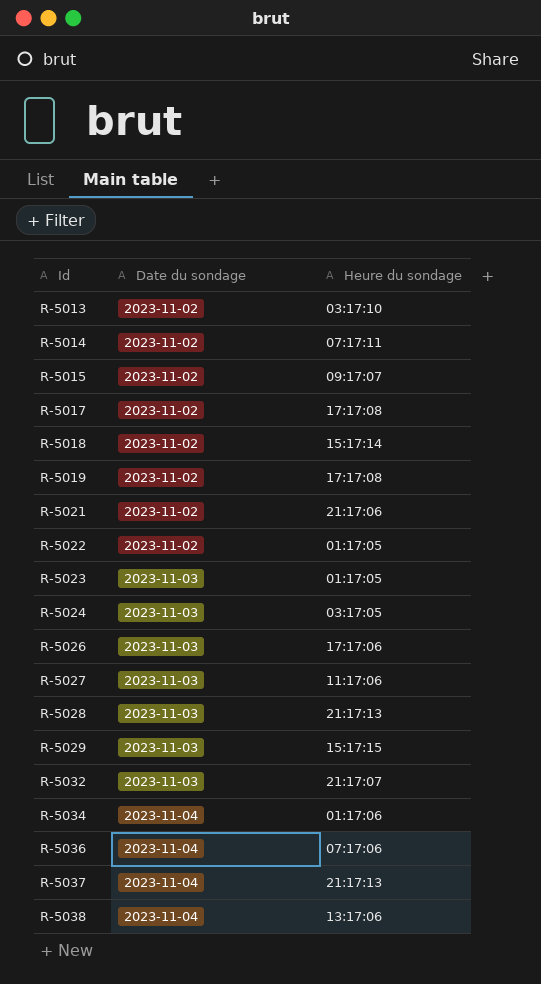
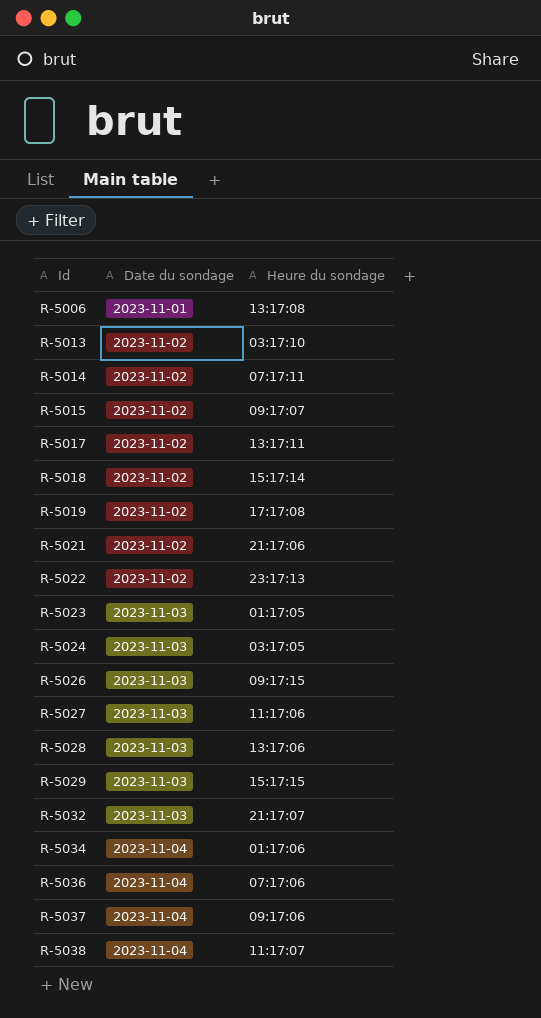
row R-5006: none -> 2023-11-01 | 13:17:08
R-5017 | Heure du sondage: 17:17:08 -> 13:17:11
R-5022 | Heure du sondage: 01:17:05 -> 23:17:13
R-5026 | Heure du sondage: 17:17:06 -> 09:17:15
R-5028 | Heure du sondage: 21:17:13 -> 13:17:06
R-5037 | Heure du sondage: 21:17:13 -> 09:17:06
R-5038 | Heure du sondage: 13:17:06 -> 11:17:07

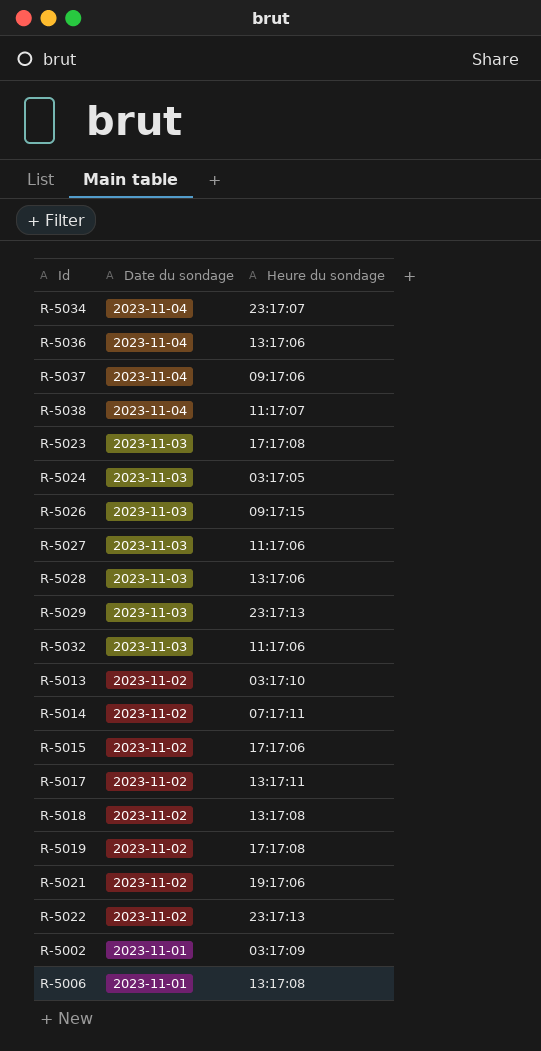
row order: Id ascending -> Date du sondage descending
R-5034 | Heure du sondage: 01:17:06 -> 23:17:07
R-5036 | Heure du sondage: 07:17:06 -> 13:17:06
R-5023 | Heure du sondage: 01:17:05 -> 17:17:08
R-5029 | Heure du sondage: 15:17:15 -> 23:17:13
R-5032 | Heure du sondage: 21:17:07 -> 11:17:06
R-5015 | Heure du sondage: 09:17:07 -> 17:17:06
R-5018 | Heure du sondage: 15:17:14 -> 13:17:08
R-5021 | Heure du sondage: 21:17:06 -> 19:17:06
row R-5002: none -> 2023-11-01 | 03:17:09

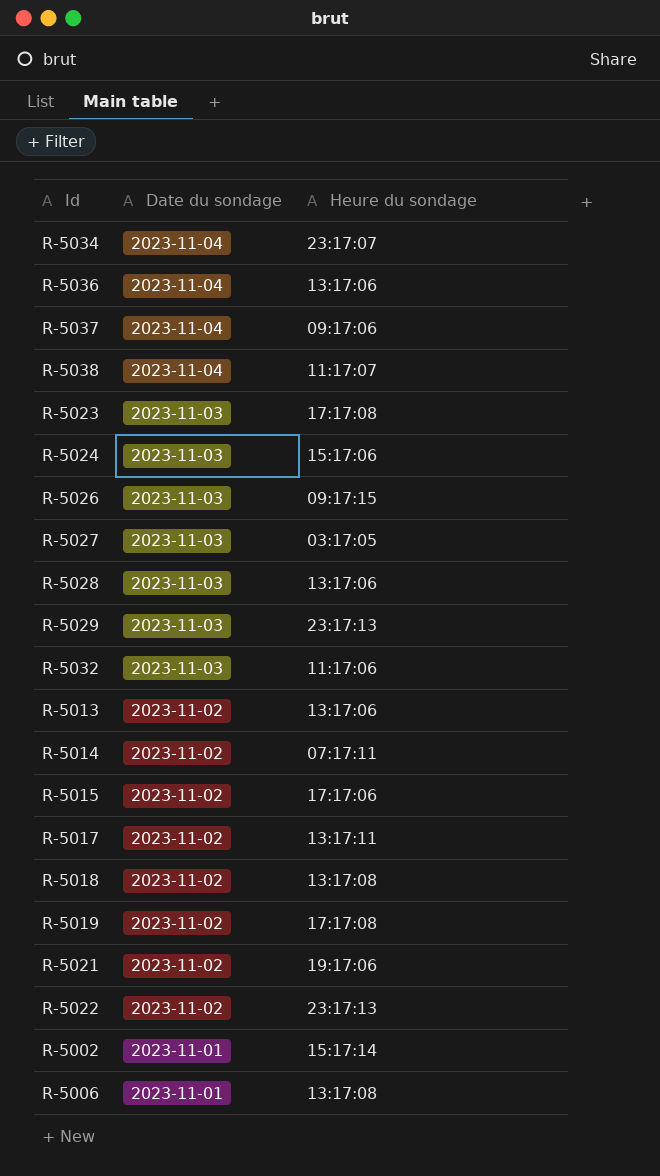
R-5024 | Heure du sondage: 03:17:05 -> 15:17:06
R-5027 | Heure du sondage: 11:17:06 -> 03:17:05
R-5013 | Heure du sondage: 03:17:10 -> 13:17:06
R-5002 | Heure du sondage: 03:17:09 -> 15:17:14

